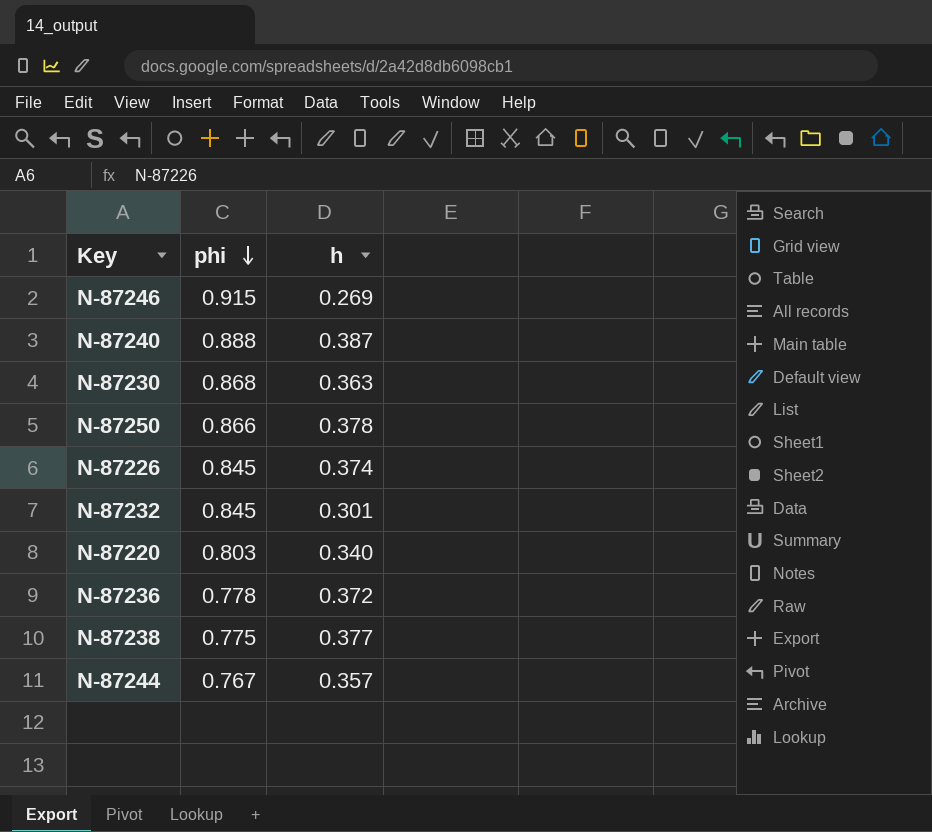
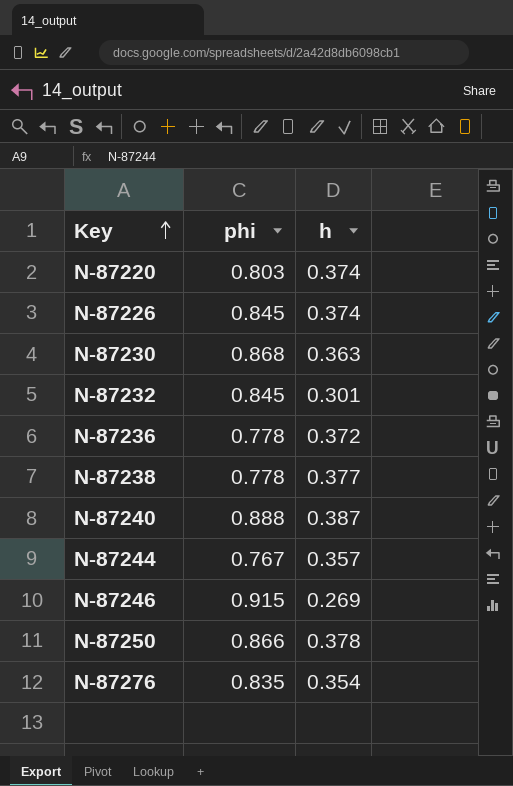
row order: phi descending -> Key ascending
N-87220 | h: 0.340 -> 0.374
N-87238 | phi: 0.775 -> 0.778
row N-87276: none -> 0.835 | 0.354

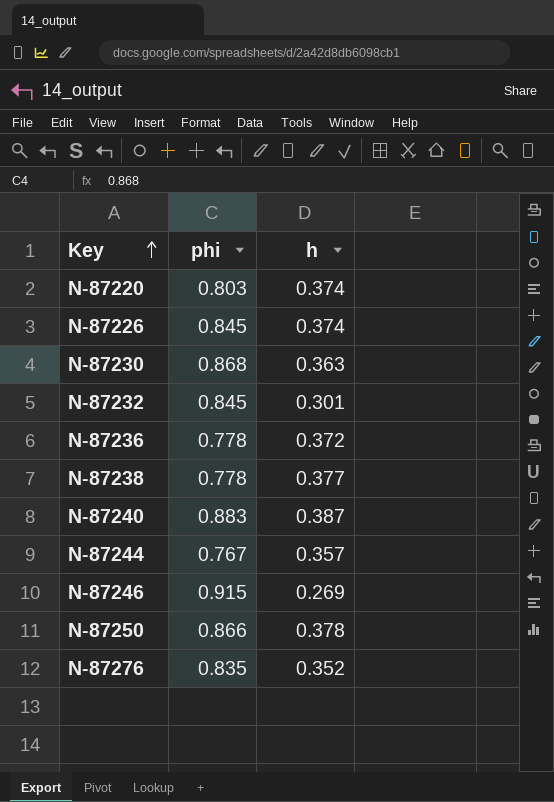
N-87240 | phi: 0.888 -> 0.883
N-87276 | h: 0.354 -> 0.352

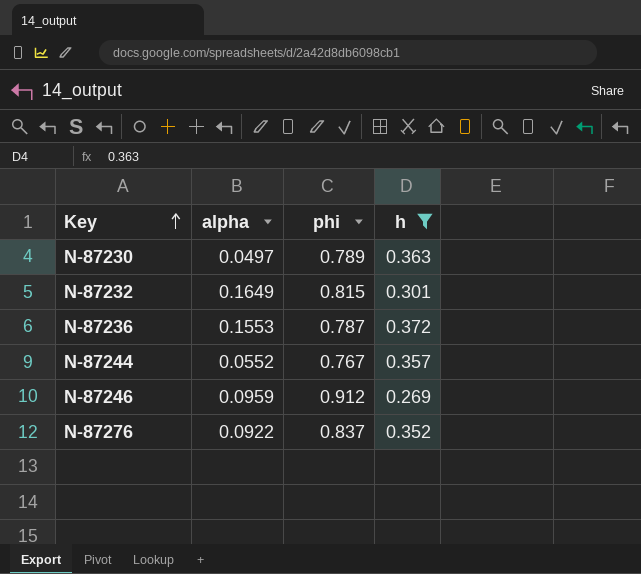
filter: none -> h <= 0.372
column alpha | position: none -> 2
N-87230 | phi: 0.868 -> 0.789
N-87232 | phi: 0.845 -> 0.815
N-87236 | phi: 0.778 -> 0.787
N-87246 | phi: 0.915 -> 0.912
N-87276 | phi: 0.835 -> 0.837

